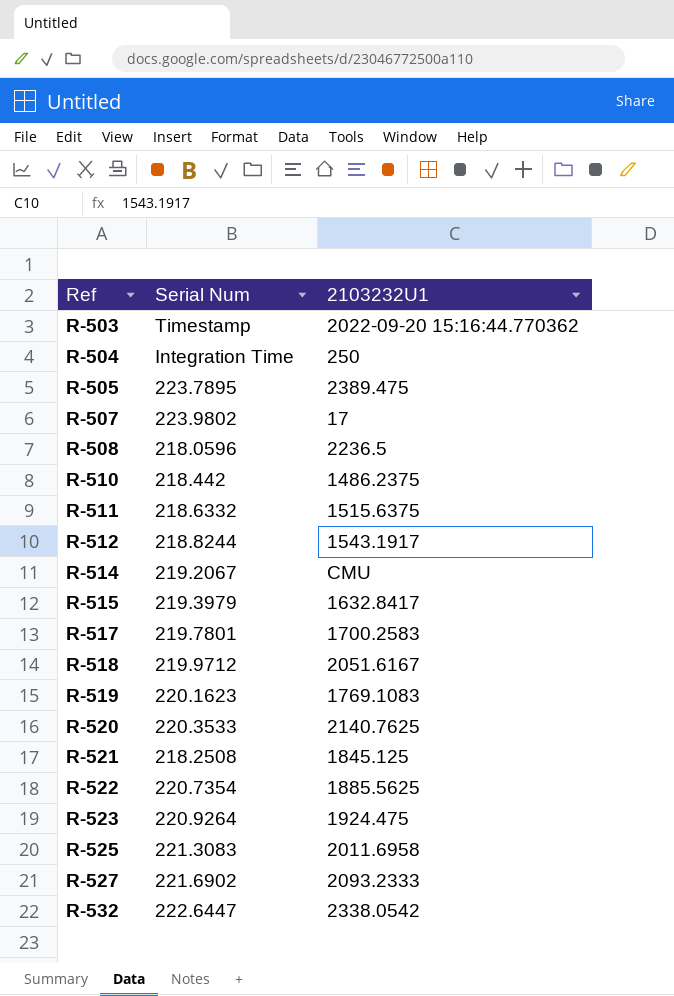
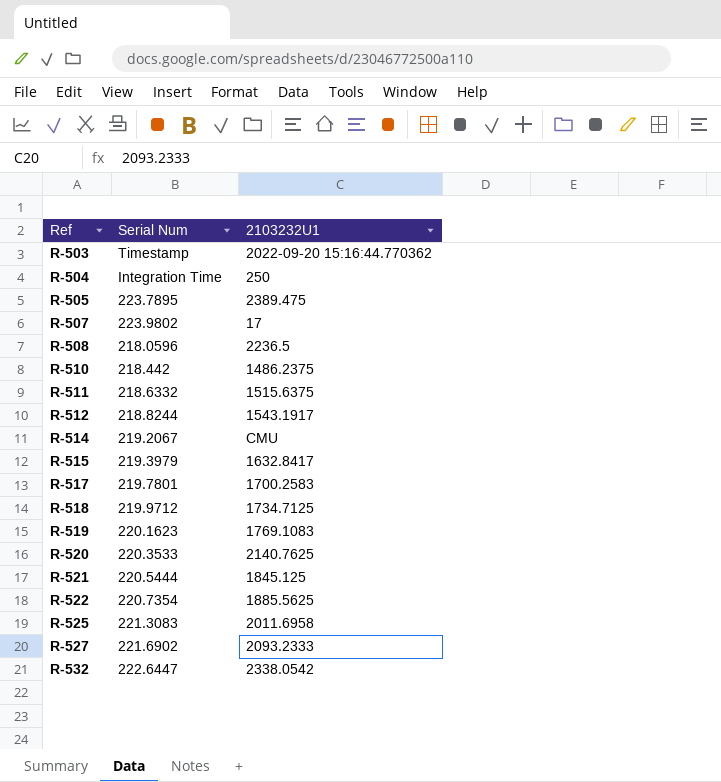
row R-523: 220.9264 | 1924.475 -> none
R-518 | 2103232U1: 2051.6167 -> 1734.7125
R-521 | Serial Num: 218.2508 -> 220.5444

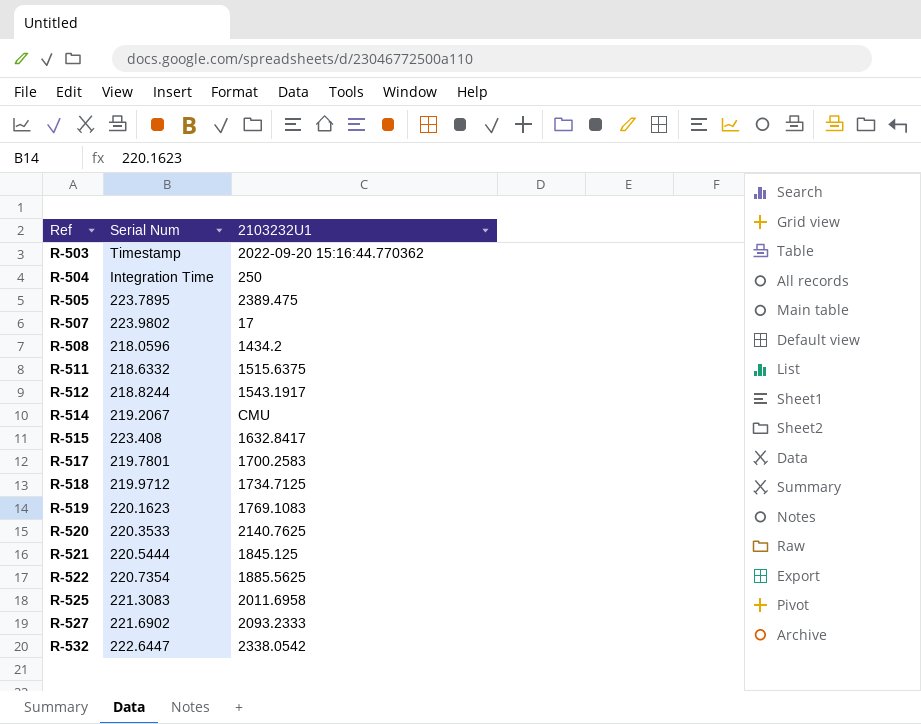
row R-510: 218.442 | 1486.2375 -> none
R-508 | 2103232U1: 2236.5 -> 1434.2
R-515 | Serial Num: 219.3979 -> 223.408

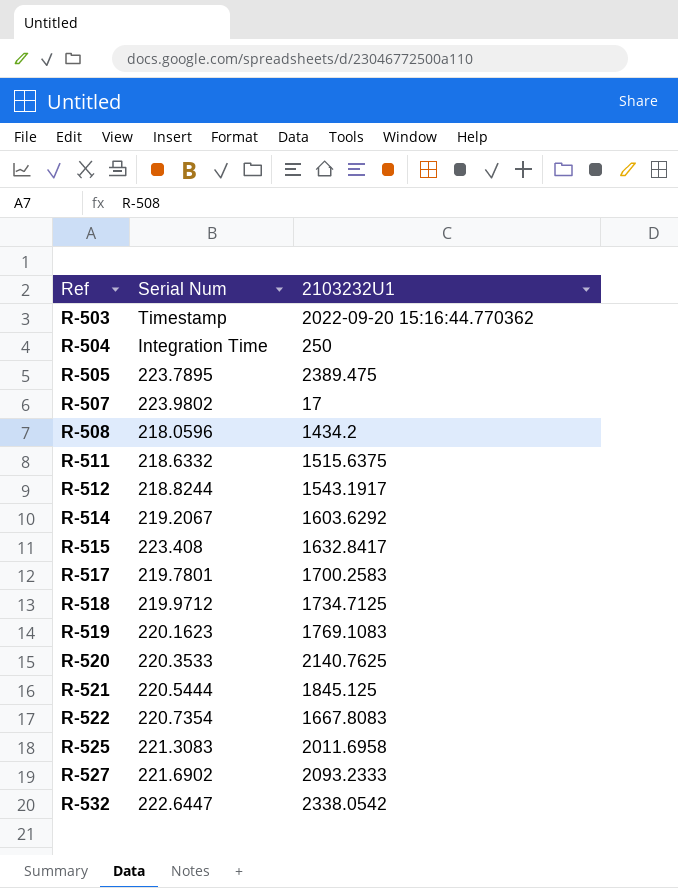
R-514 | 2103232U1: CMU -> 1603.6292
R-522 | 2103232U1: 1885.5625 -> 1667.8083

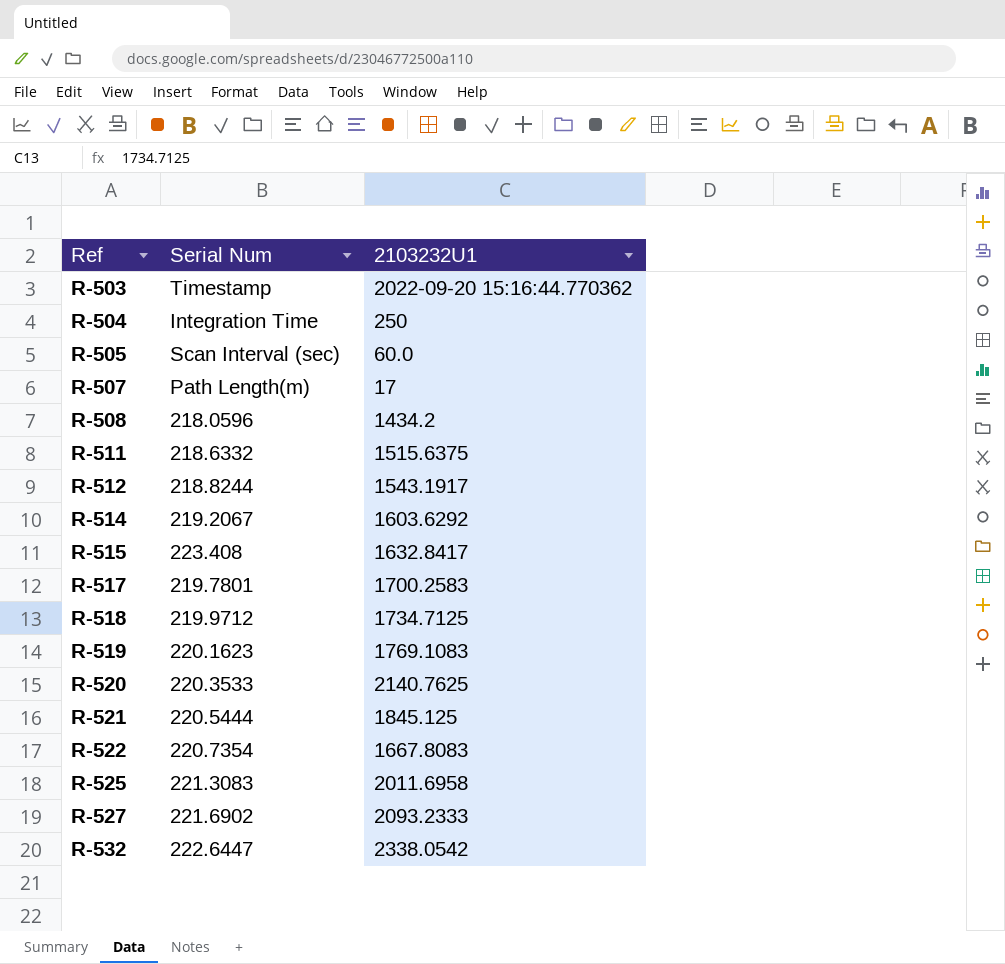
R-505 | Serial Num: 223.7895 -> Scan Interval (sec)
R-505 | 2103232U1: 2389.475 -> 60.0
R-507 | Serial Num: 223.9802 -> Path Length(m)

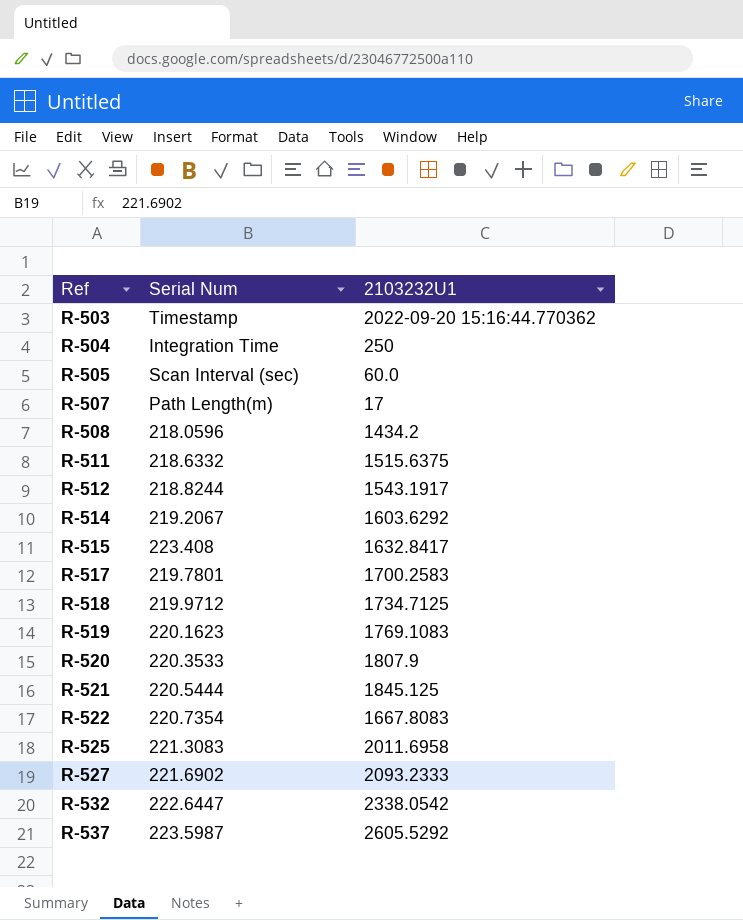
R-520 | 2103232U1: 2140.7625 -> 1807.9
row R-537: none -> 223.5987 | 2605.5292

